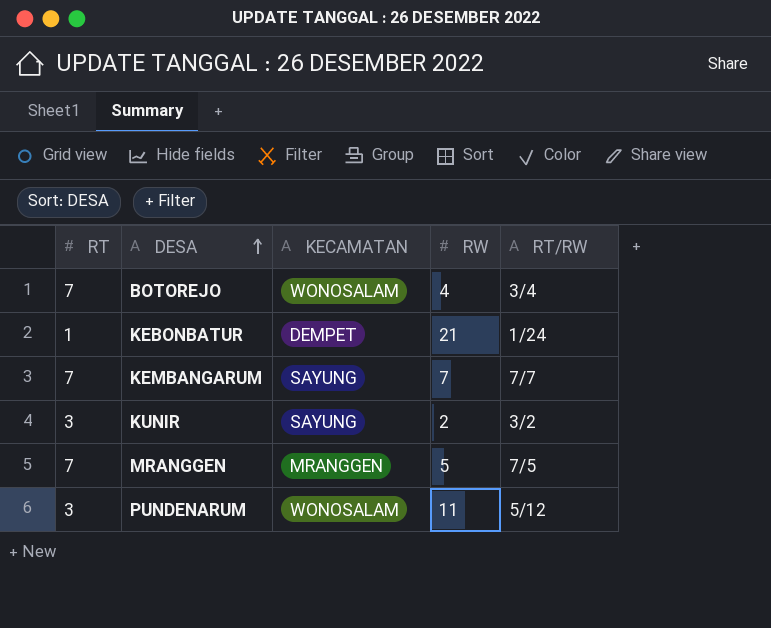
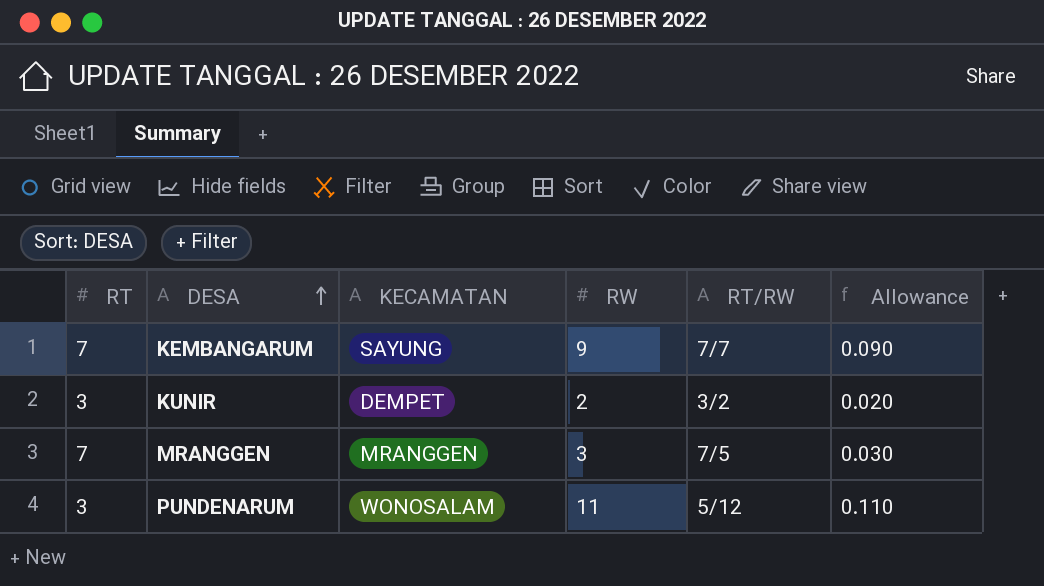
column Allowance | formula: none -> [RW] * 0.01
row BOTOREJO: 7 | WONOSALAM | 4 | 3/4 -> none
row KEBONBATUR: 1 | DEMPET | 21 | 1/24 -> none
KEMBANGARUM | RW: 7 -> 9
KUNIR | KECAMATAN: SAYUNG -> DEMPET
MRANGGEN | RW: 5 -> 3

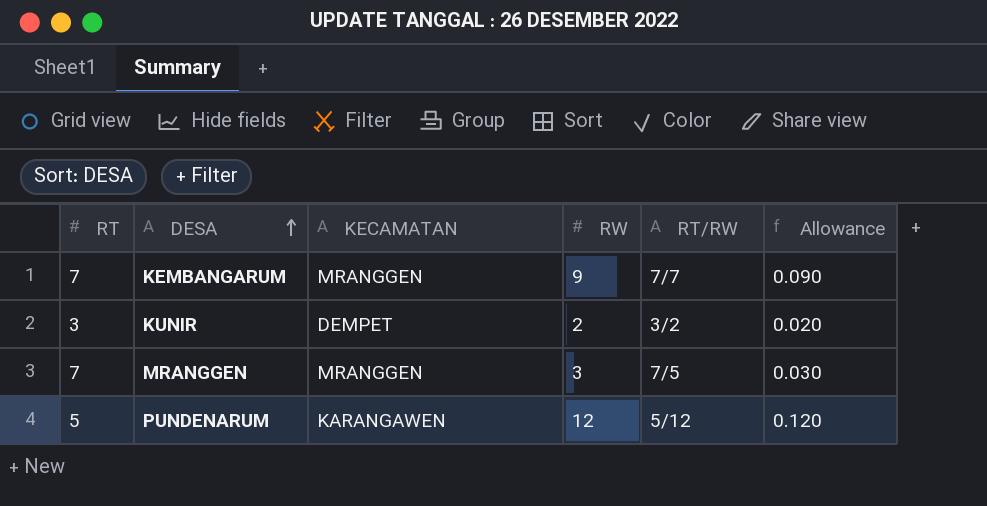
KEMBANGARUM | KECAMATAN: SAYUNG -> MRANGGEN
PUNDENARUM | RT: 3 -> 5
PUNDENARUM | KECAMATAN: WONOSALAM -> KARANGAWEN
PUNDENARUM | RW: 11 -> 12
PUNDENARUM | Allowance: 0.110 -> 0.120

